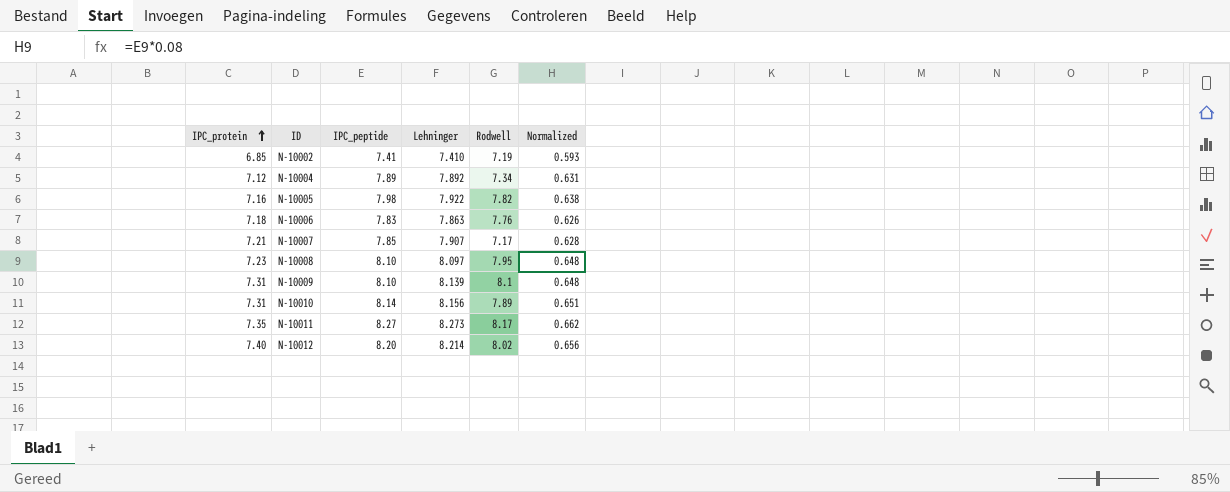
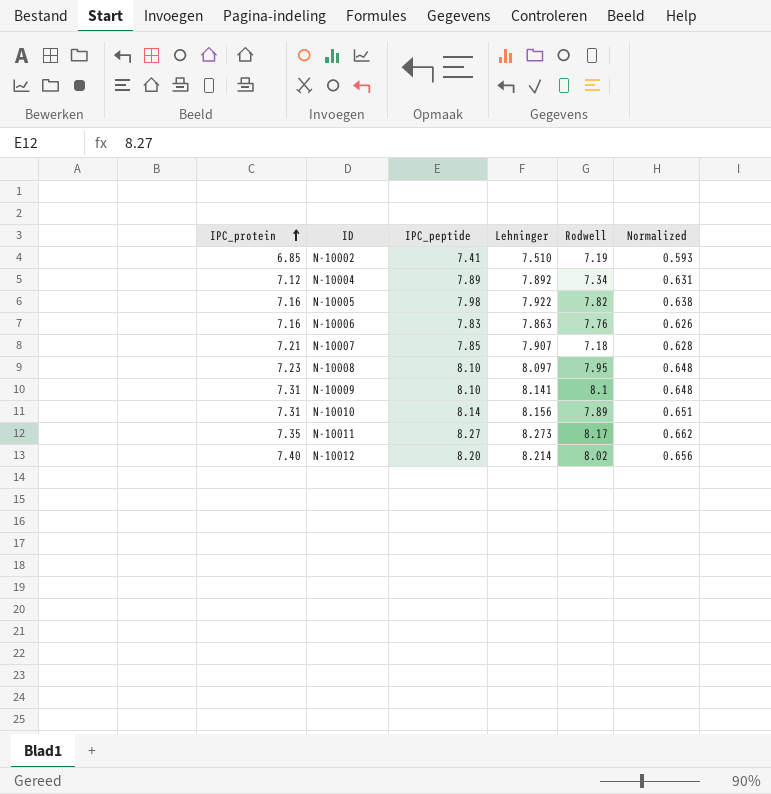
N-10002 | Lehninger: 7.410 -> 7.510
N-10006 | IPC_protein: 7.18 -> 7.16
N-10007 | Rodwell: 7.17 -> 7.18
N-10009 | Lehninger: 8.139 -> 8.141

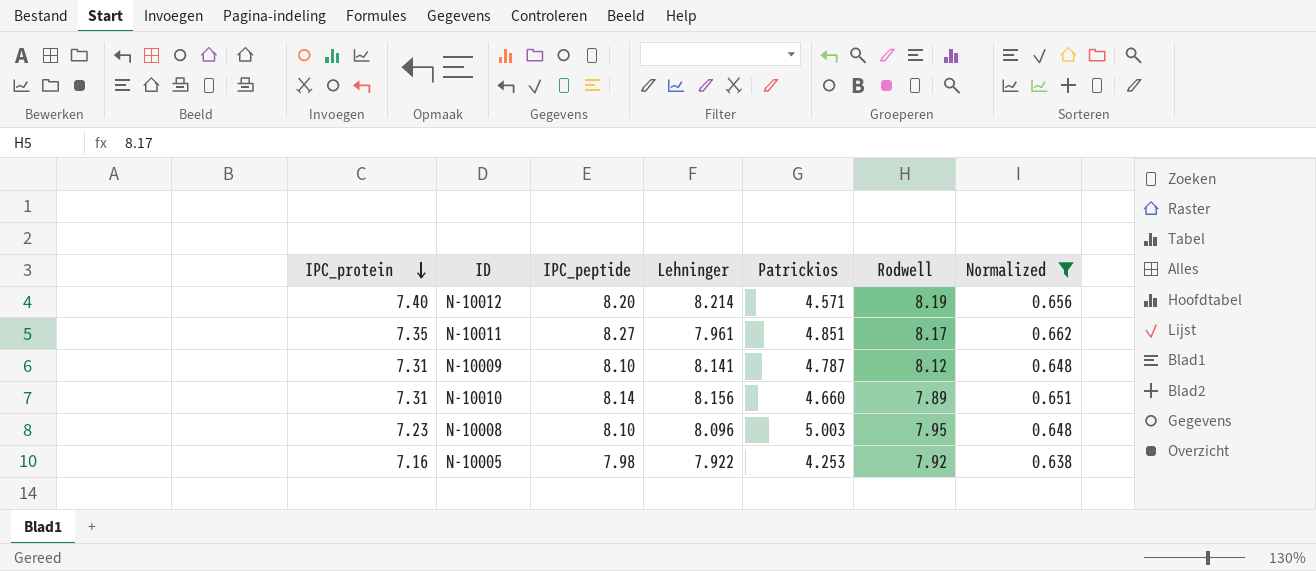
filter: none -> Normalized >= 0.638
row order: IPC_protein ascending -> IPC_protein descending
column Patrickios | position: none -> 5
N-10012 | Rodwell: 8.02 -> 8.19
N-10011 | Lehninger: 8.273 -> 7.961
N-10009 | Rodwell: 8.1 -> 8.12
N-10008 | Lehninger: 8.097 -> 8.096
N-10005 | Rodwell: 7.82 -> 7.92

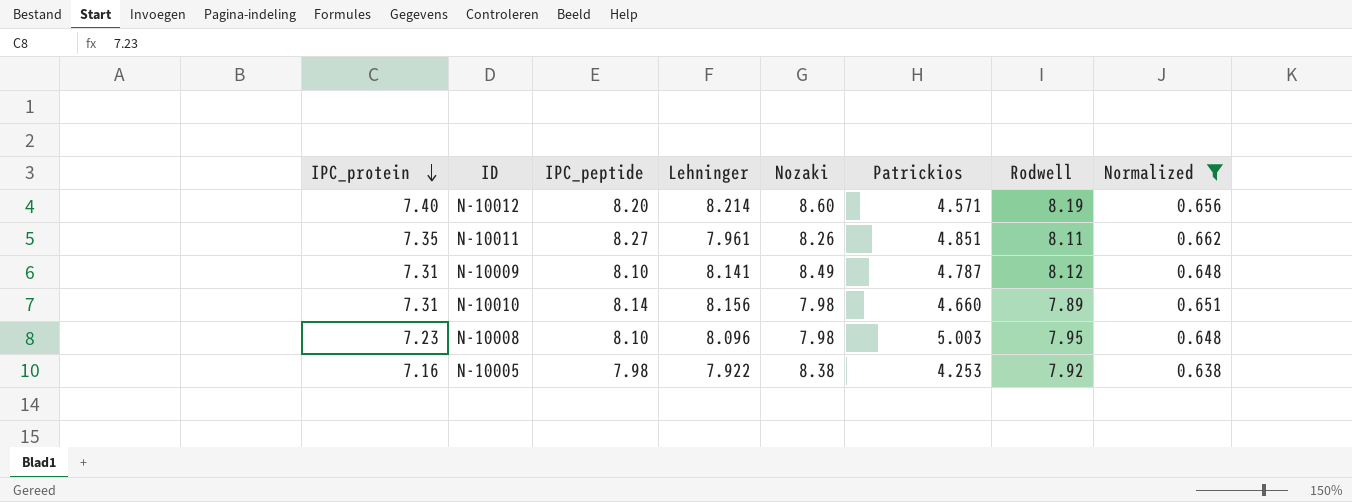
column Nozaki | position: none -> 5
N-10011 | Rodwell: 8.17 -> 8.11

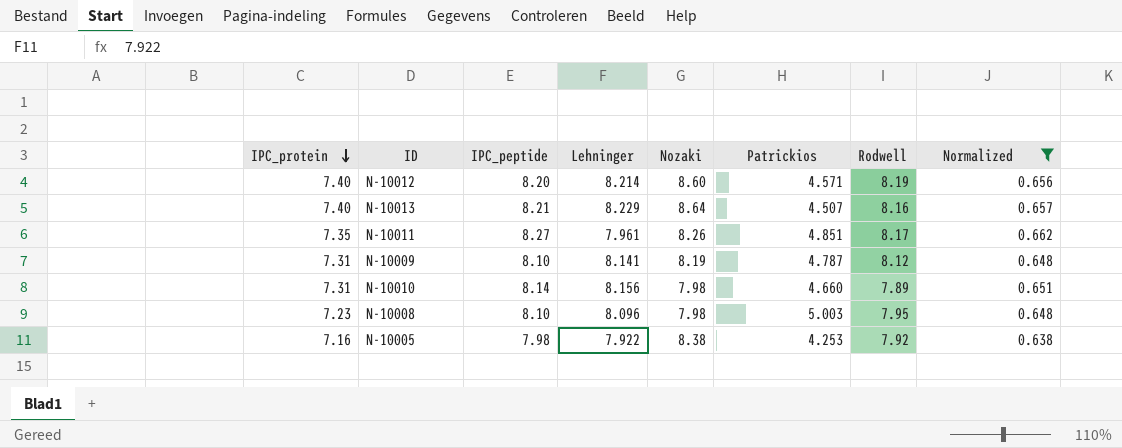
row N-10013: none -> 7.40 | 8.21 | 8.229 | 8.64 | 4.507 | 8.16 | 0.657
N-10011 | Rodwell: 8.11 -> 8.17
N-10009 | Nozaki: 8.49 -> 8.19

